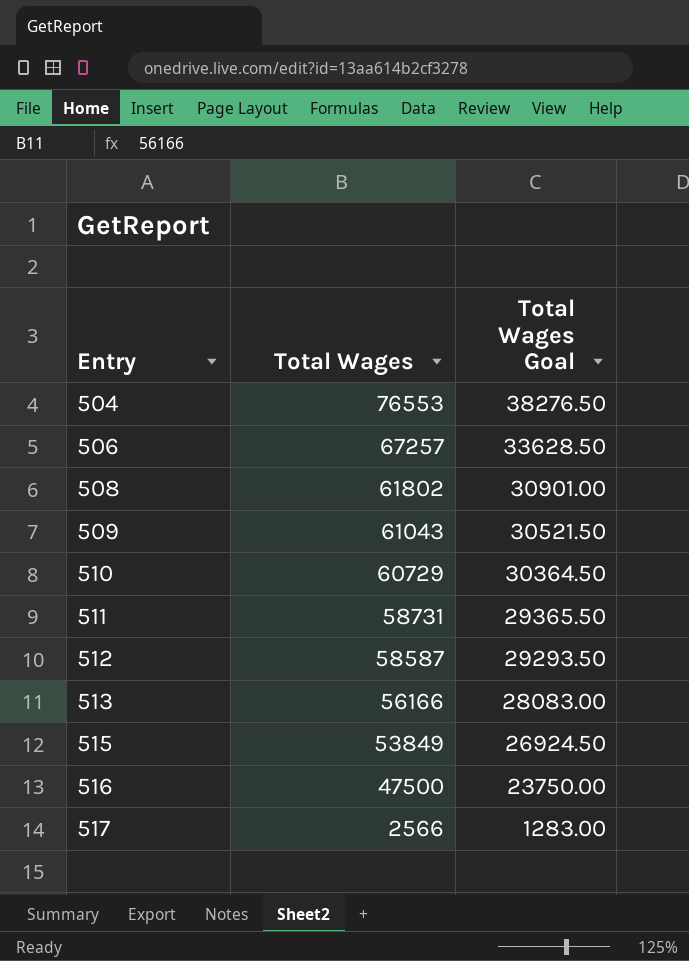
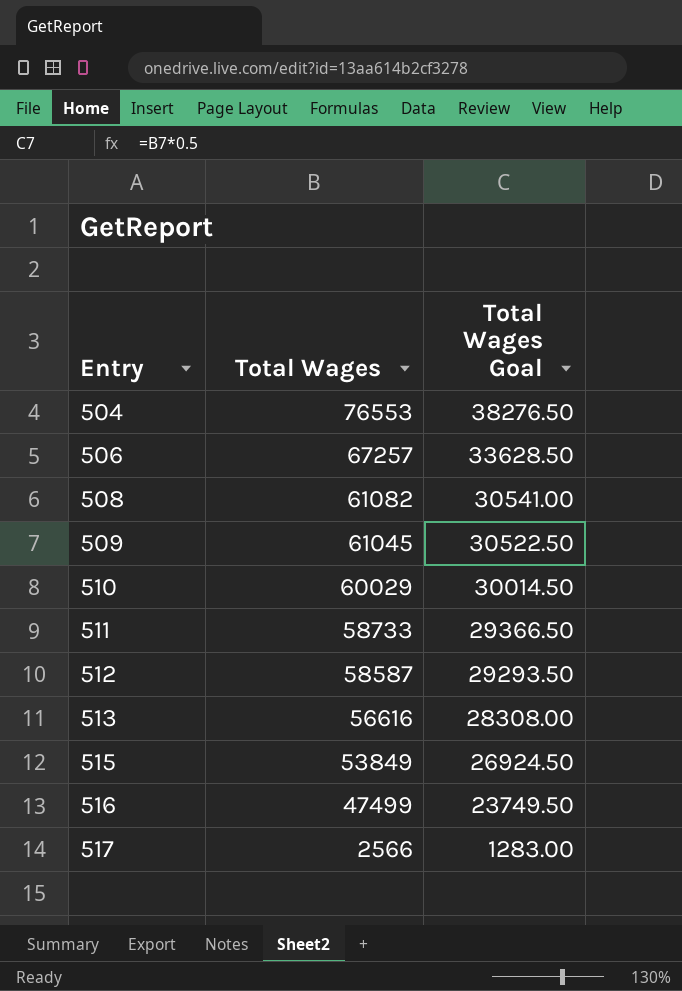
508 | Total Wages: 61802 -> 61082
508 | Total Wages Goal: 30901.00 -> 30541.00
509 | Total Wages: 61043 -> 61045
509 | Total Wages Goal: 30521.50 -> 30522.50
510 | Total Wages: 60729 -> 60029
510 | Total Wages Goal: 30364.50 -> 30014.50
511 | Total Wages: 58731 -> 58733
511 | Total Wages Goal: 29365.50 -> 29366.50
513 | Total Wages: 56166 -> 56616
513 | Total Wages Goal: 28083.00 -> 28308.00
516 | Total Wages: 47500 -> 47499
516 | Total Wages Goal: 23750.00 -> 23749.50

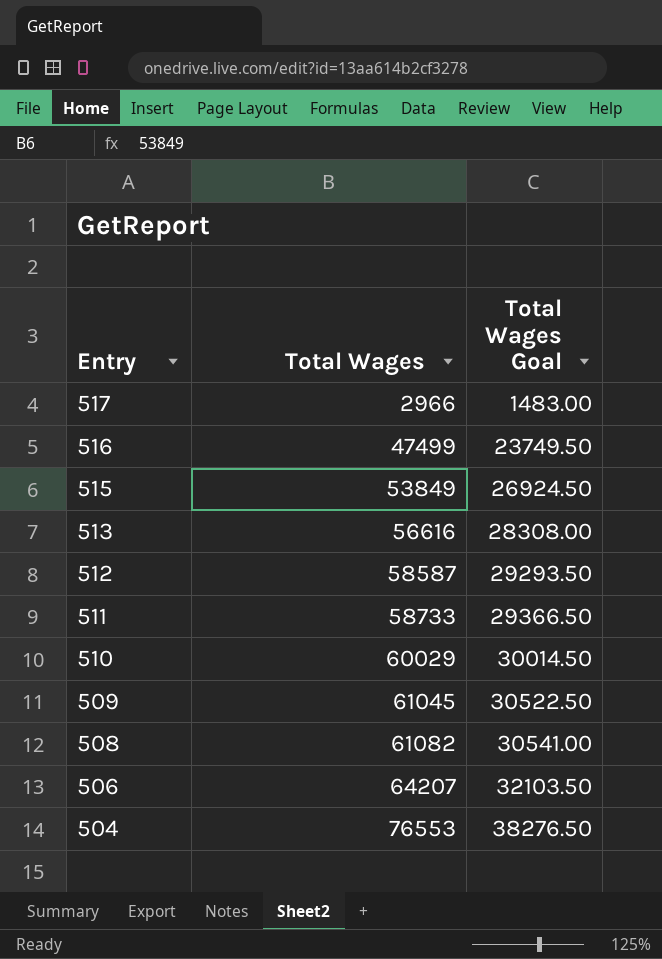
row order: Entry ascending -> Entry descending
517 | Total Wages: 2566 -> 2966
517 | Total Wages Goal: 1283.00 -> 1483.00
506 | Total Wages: 67257 -> 64207
506 | Total Wages Goal: 33628.50 -> 32103.50

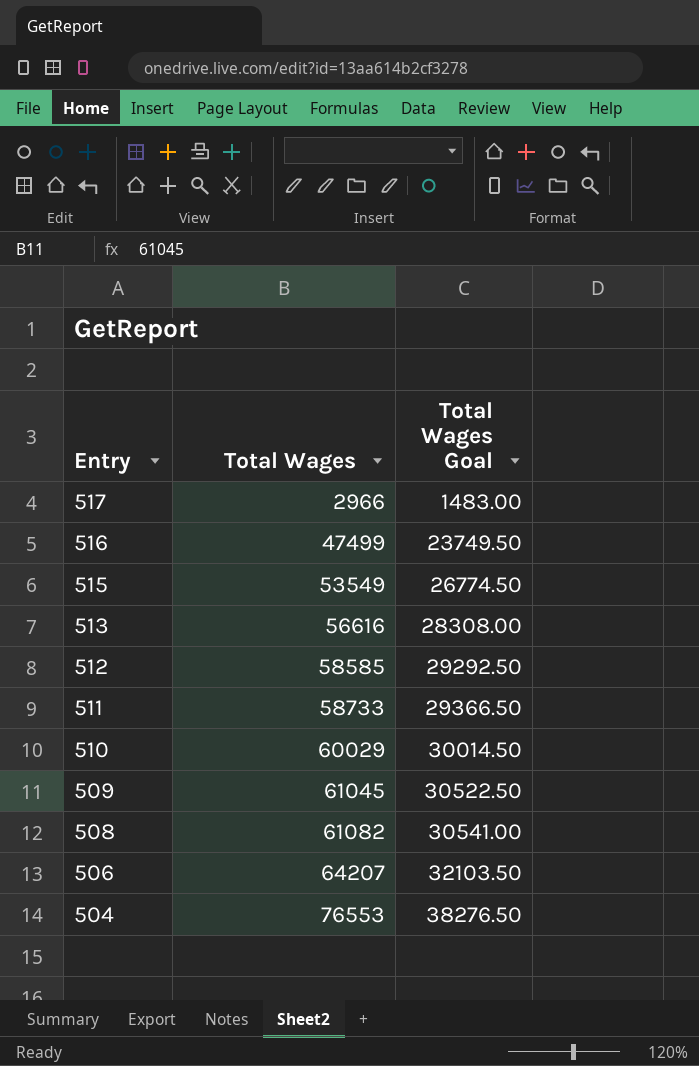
515 | Total Wages: 53849 -> 53549
515 | Total Wages Goal: 26924.50 -> 26774.50
512 | Total Wages: 58587 -> 58585
512 | Total Wages Goal: 29293.50 -> 29292.50

